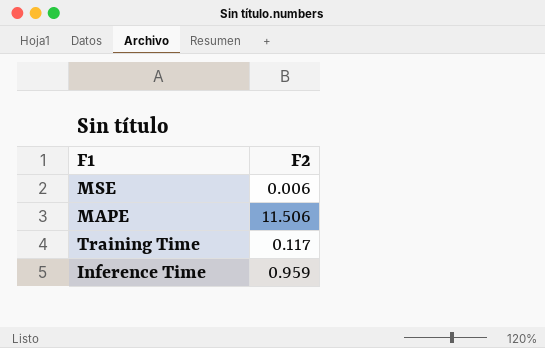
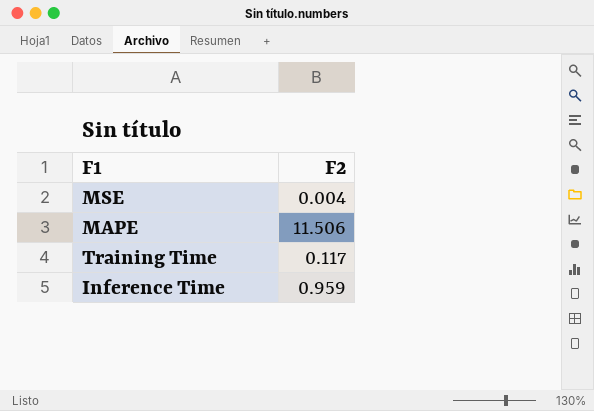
MSE | F2: 0.006 -> 0.004

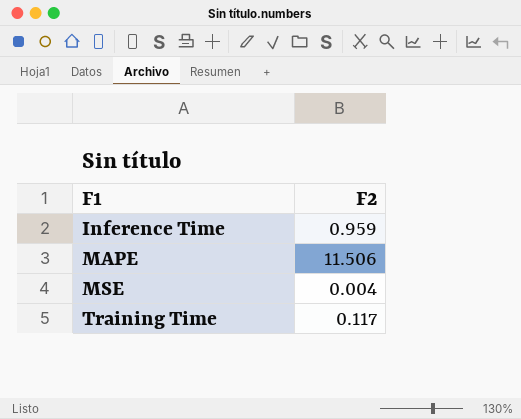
row order: none -> F1 ascending

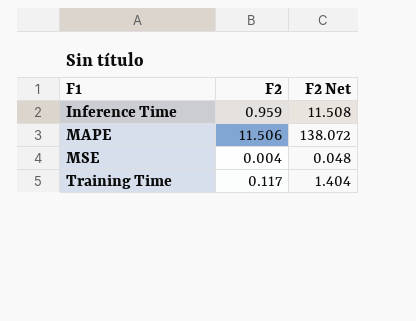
column F2 Net | formula: none -> [F2] * 12

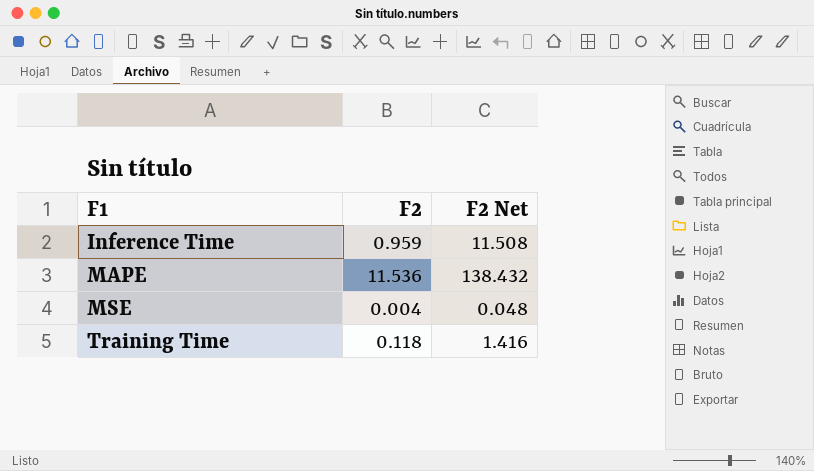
MAPE | F2: 11.506 -> 11.536
MAPE | F2 Net: 138.072 -> 138.432
Training Time | F2: 0.117 -> 0.118
Training Time | F2 Net: 1.404 -> 1.416

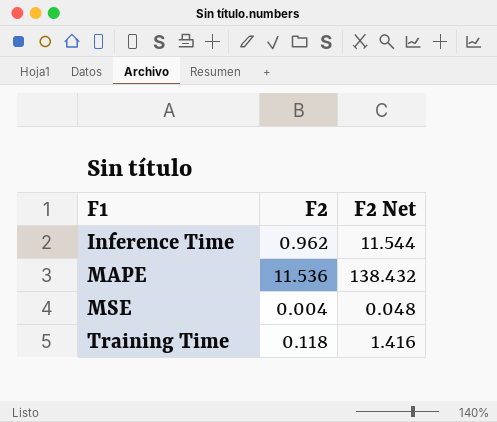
Inference Time | F2: 0.959 -> 0.962
Inference Time | F2 Net: 11.508 -> 11.544

